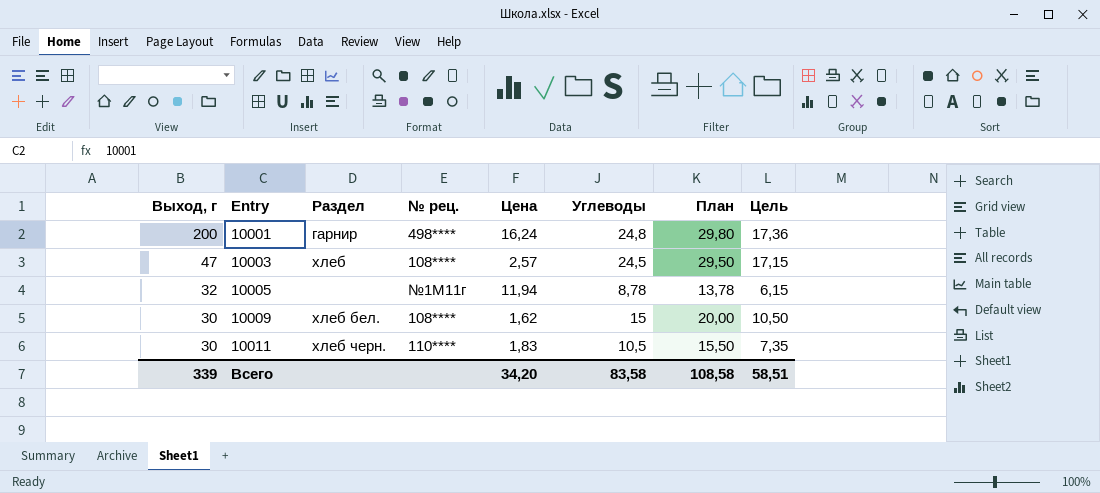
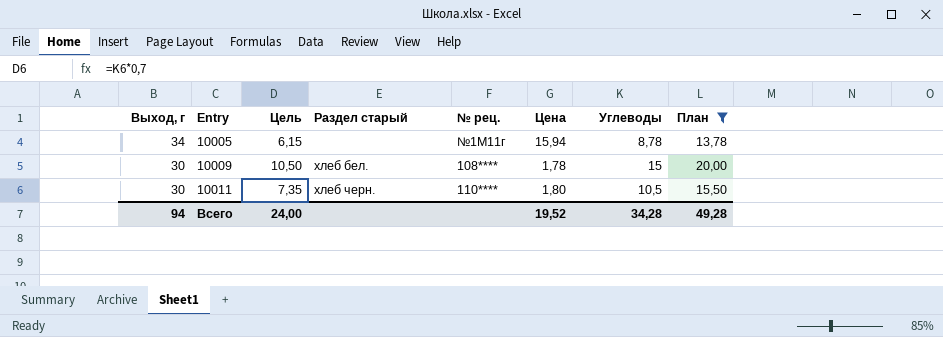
filter: none -> План <= 20,00
column Цель | position: 8 -> 3
column name: Раздел -> Раздел старый
10005 | Выход, г: 32 -> 34
10005 | Цена: 11,94 -> 15,94
10009 | Цена: 1,62 -> 1,78
10011 | Цена: 1,83 -> 1,80
Всего | Выход, г: 339 -> 94
Всего | Цель: 58,51 -> 24,00
Всего | Цена: 34,20 -> 19,52
Всего | Углеводы: 83,58 -> 34,28
Всего | План: 108,58 -> 49,28

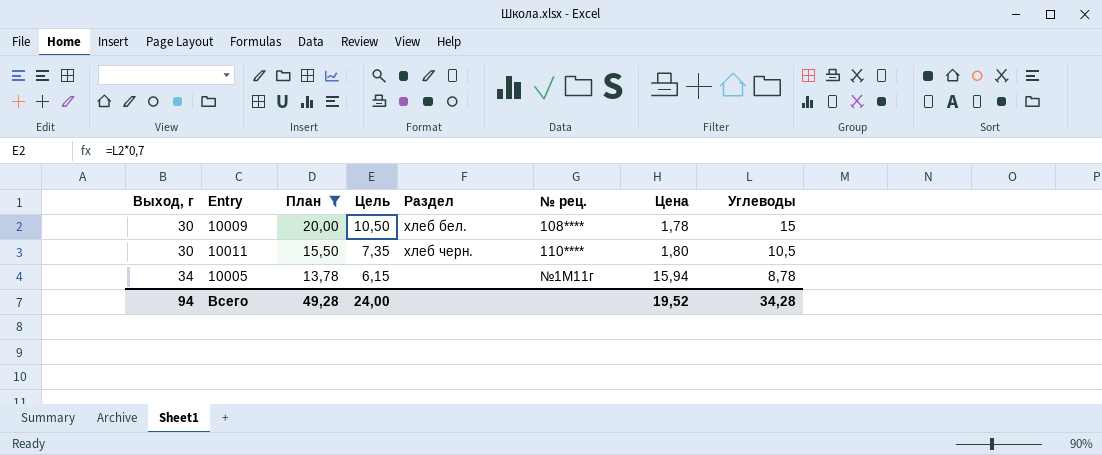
row order: Выход, г descending -> Выход, г ascending
column План | position: 8 -> 3
column name: Раздел старый -> Раздел

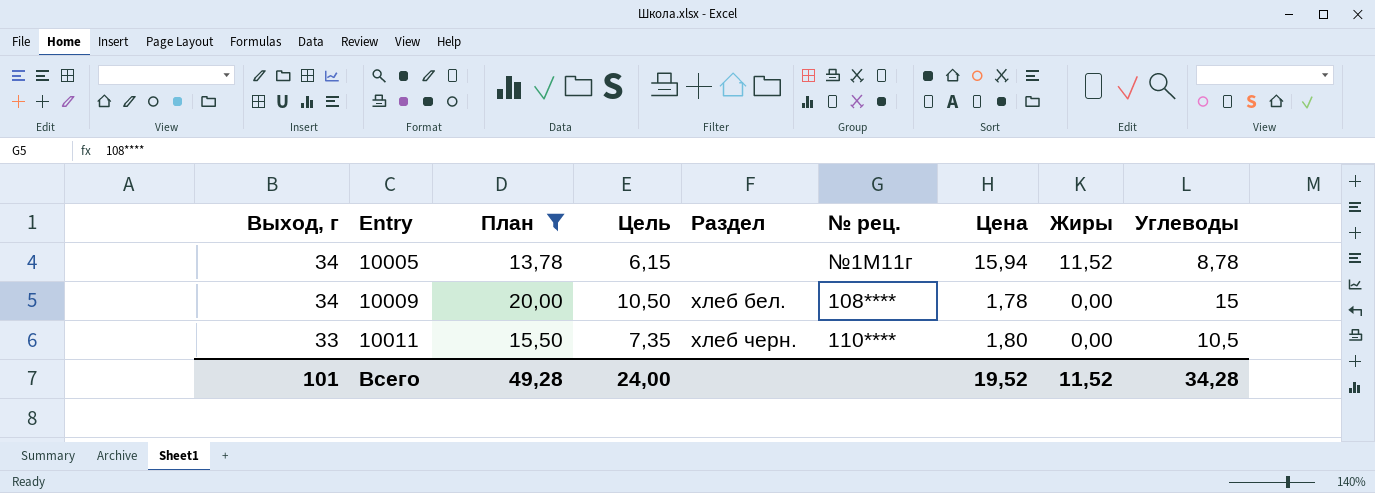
row order: Выход, г ascending -> Выход, г descending
column Жиры | position: none -> 8
10009 | Выход, г: 30 -> 34
10011 | Выход, г: 30 -> 33
Всего | Выход, г: 94 -> 101

